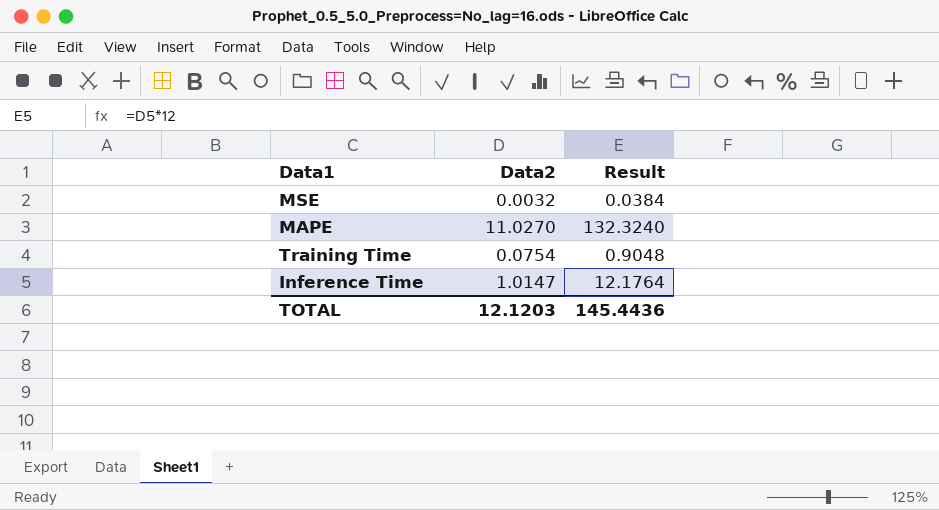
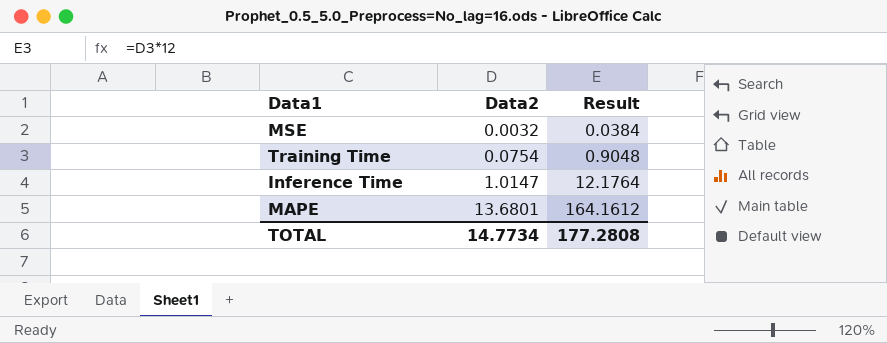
row order: none -> Data2 ascending
MAPE | Data2: 11.0270 -> 13.6801
MAPE | Result: 132.3240 -> 164.1612
TOTAL | Data2: 12.1203 -> 14.7734
TOTAL | Result: 145.4436 -> 177.2808

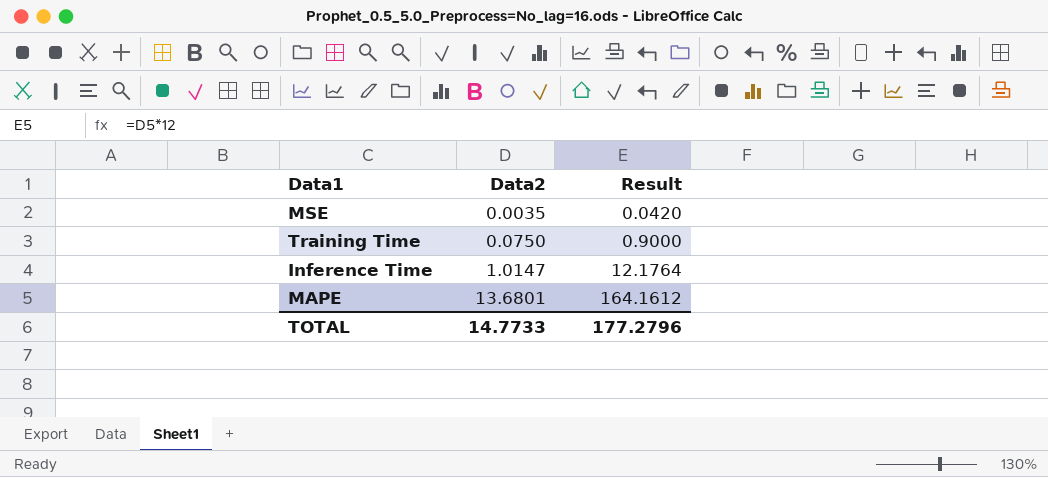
MSE | Data2: 0.0032 -> 0.0035
MSE | Result: 0.0384 -> 0.0420
Training Time | Data2: 0.0754 -> 0.0750
Training Time | Result: 0.9048 -> 0.9000
TOTAL | Data2: 14.7734 -> 14.7733
TOTAL | Result: 177.2808 -> 177.2796

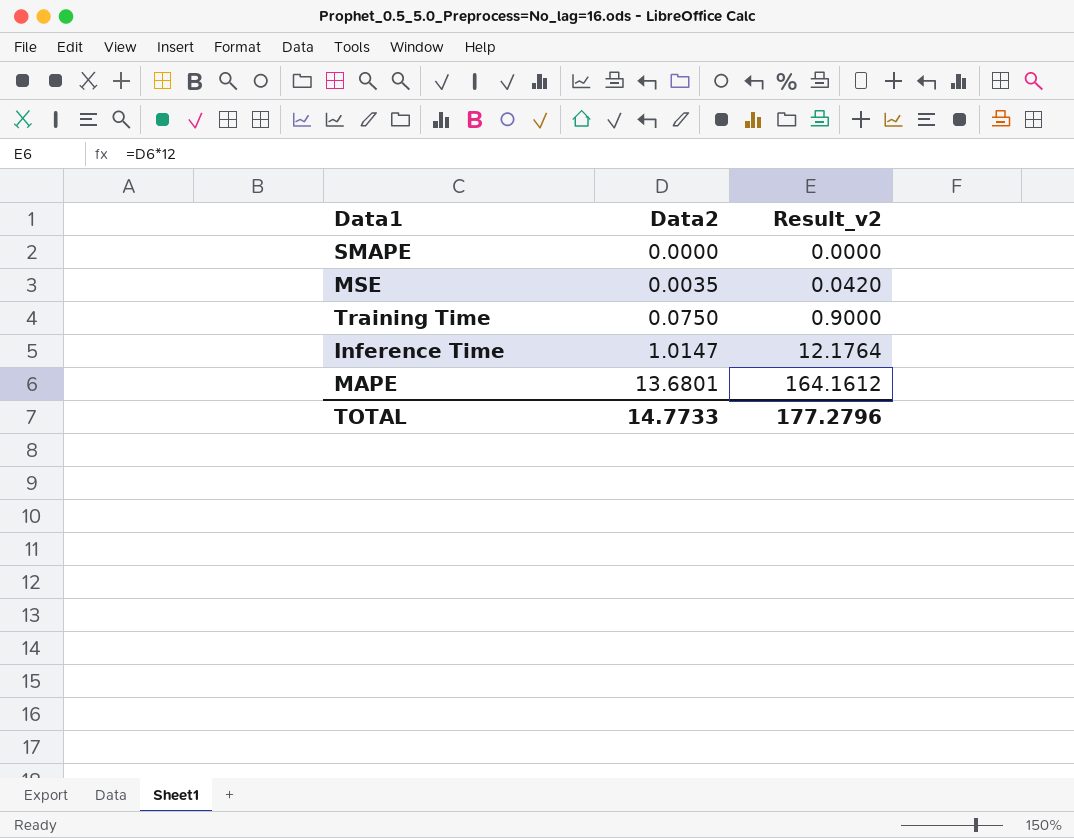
column name: Result -> Result_v2
row SMAPE: none -> 0.0000 | 0.0000

